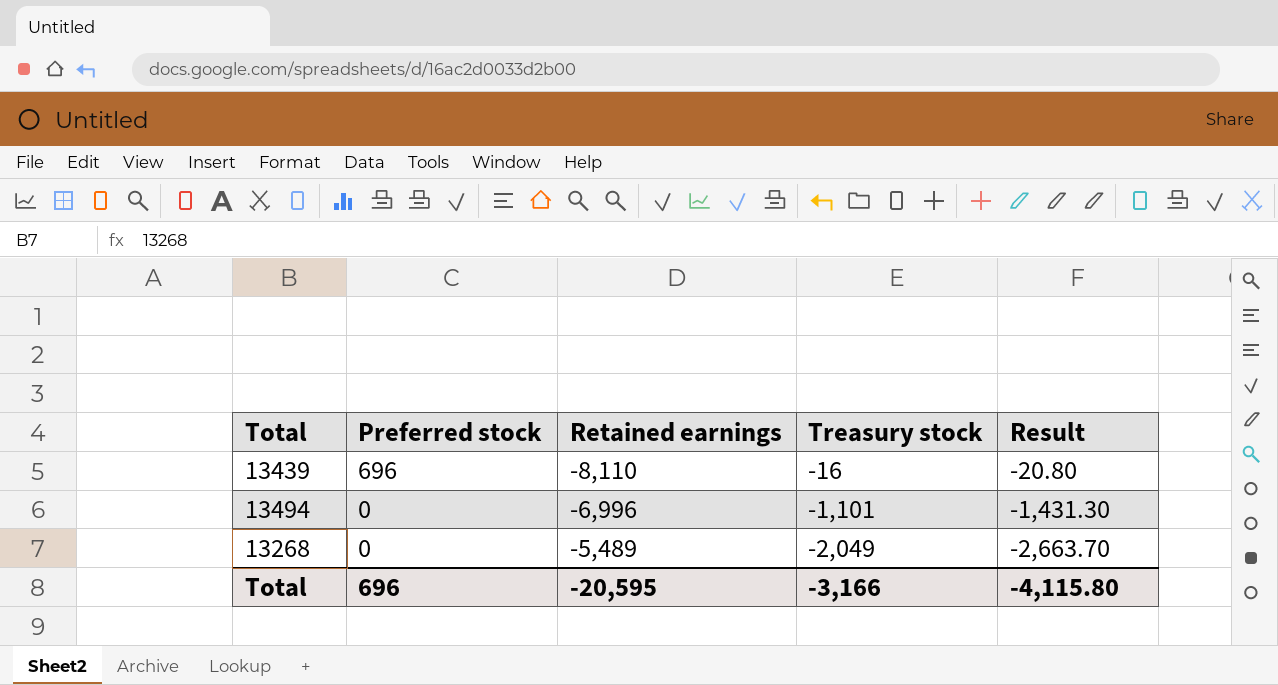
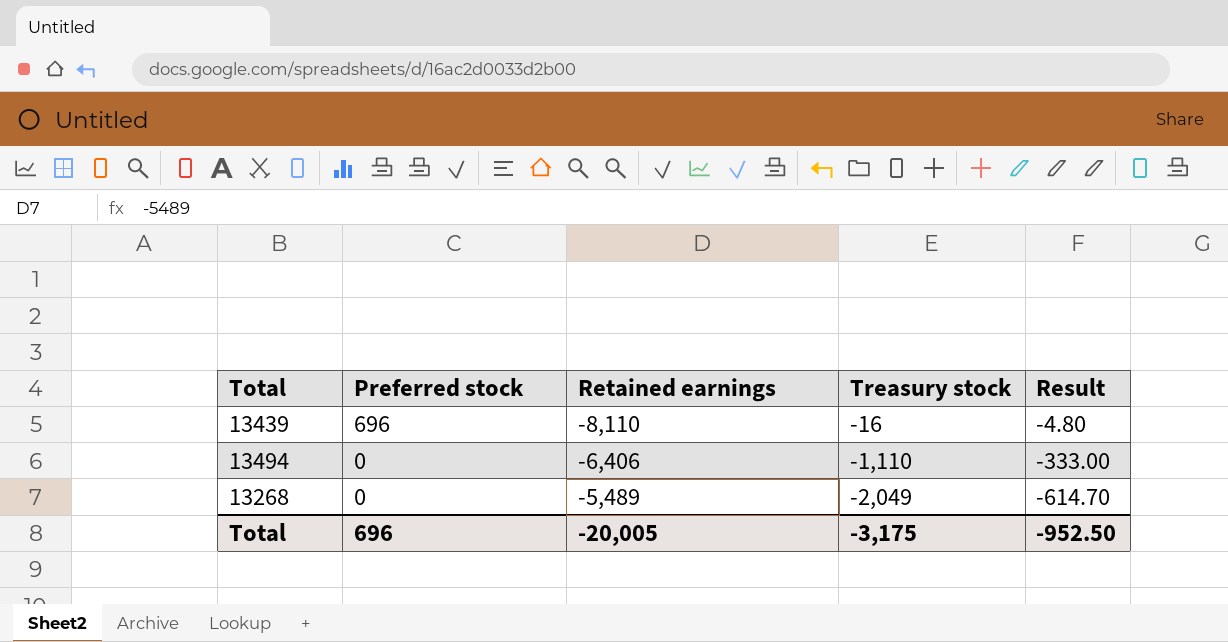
column Result | formula: [Treasury stock] * 1.3 -> [Treasury stock] * 0.3
13494 | Retained earnings: -6,996 -> -6,406
13494 | Treasury stock: -1,101 -> -1,110
Total | Retained earnings: -20,595 -> -20,005
Total | Treasury stock: -3,166 -> -3,175
Total | Result: -4,115.80 -> -952.50

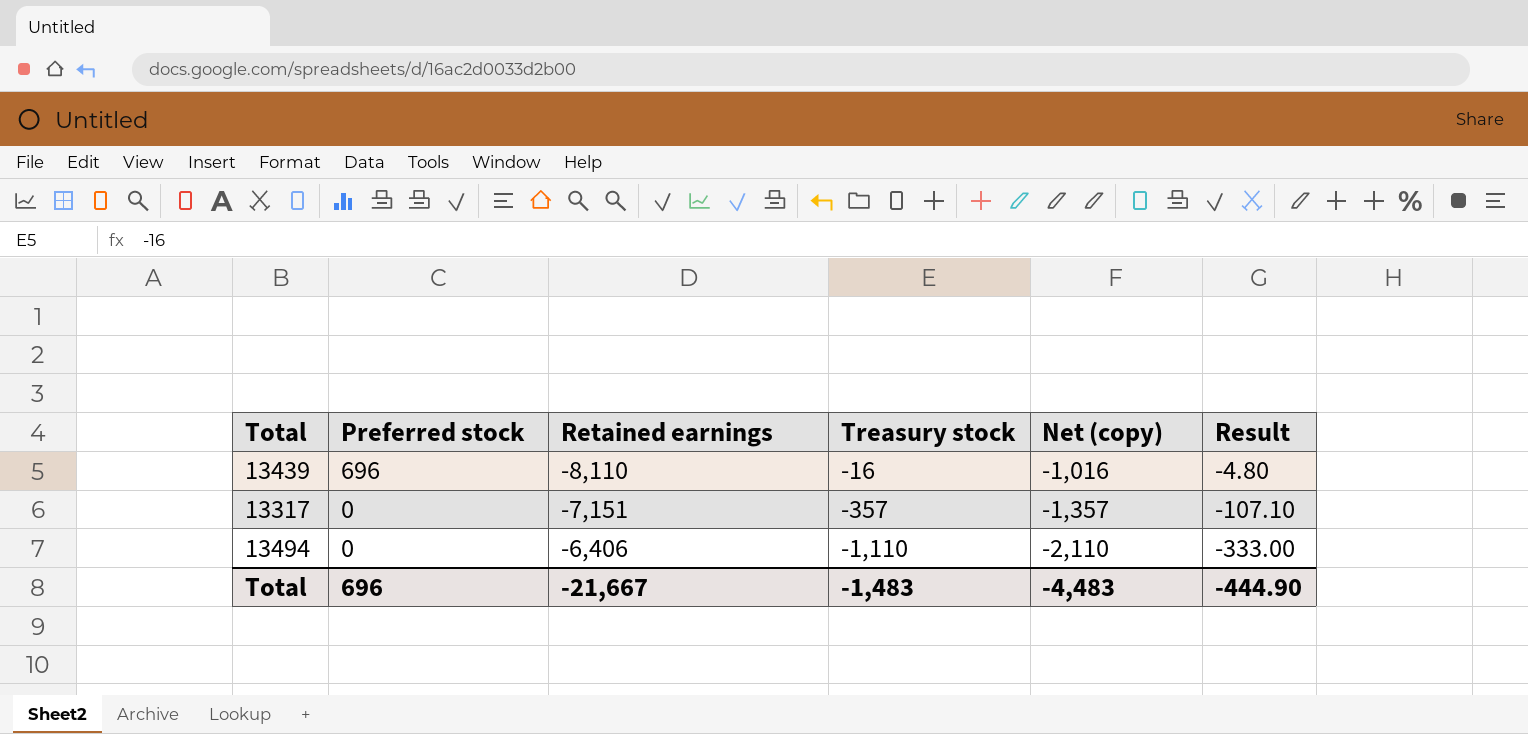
column Net (copy) | formula: none -> [Treasury stock] - 1000
row 13268: 0 | -5,489 | -2,049 | -614.70 -> none
row 13317: none -> 0 | -7,151 | -357 | -1,357 | -107.10
Total | Retained earnings: -20,005 -> -21,667
Total | Treasury stock: -3,175 -> -1,483
Total | Result: -952.50 -> -444.90

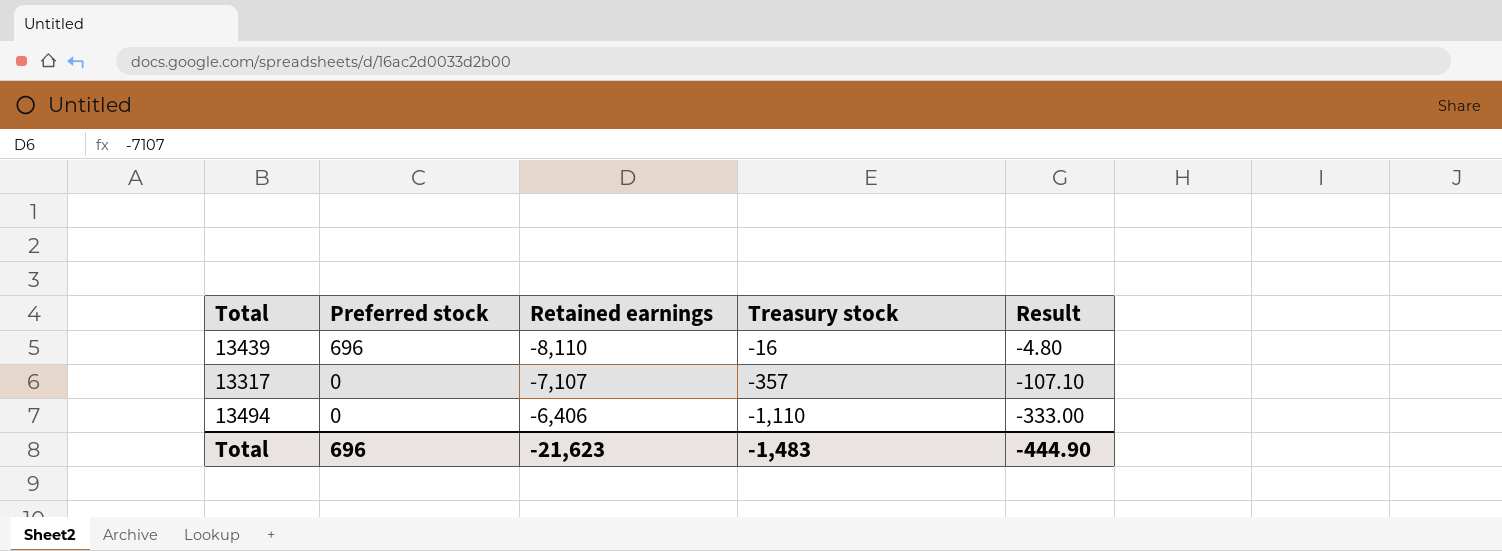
column Net (copy) | formula: [Treasury stock] - 1000 -> none
13317 | Retained earnings: -7,151 -> -7,107
Total | Retained earnings: -21,667 -> -21,623

